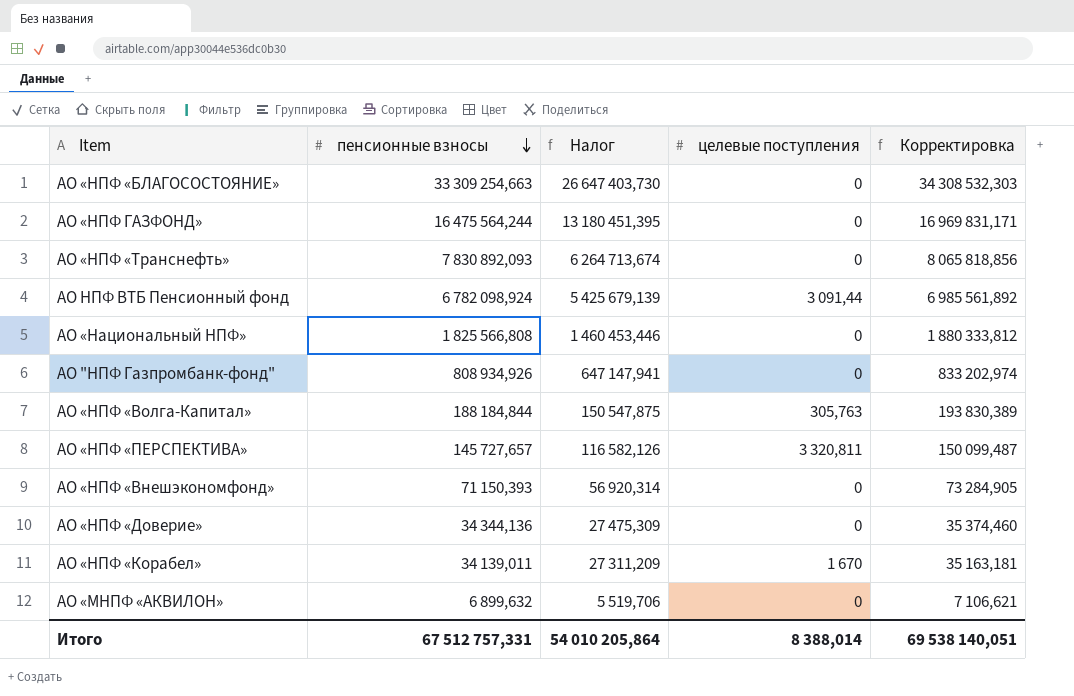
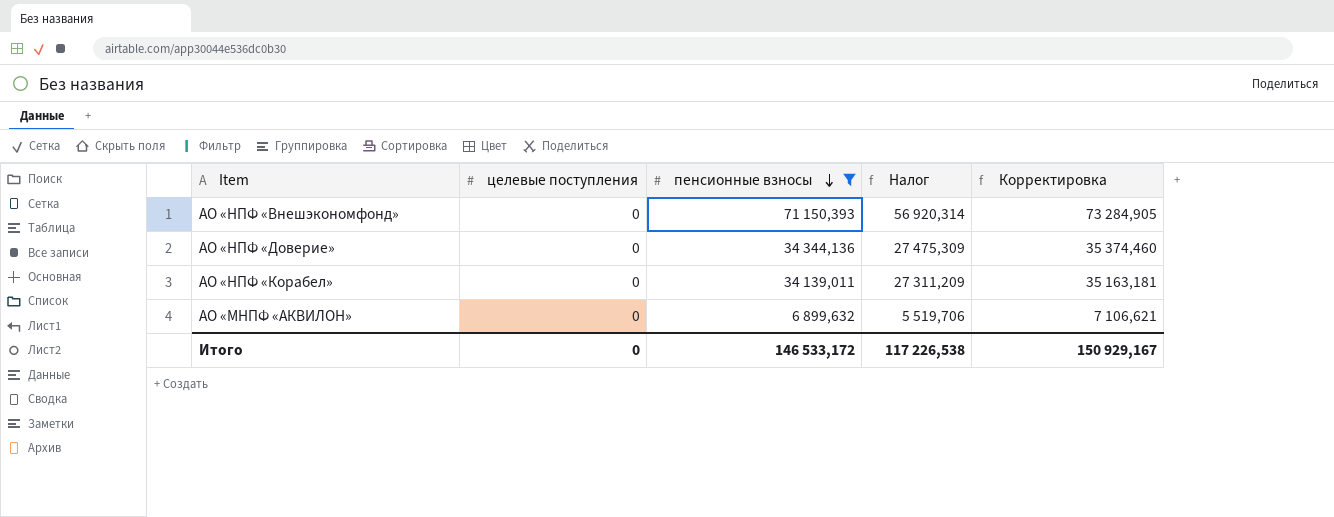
filter: none -> пенсионные взносы <= 71 150,393
column целевые поступления | position: 4 -> 2
АО «НПФ «Корабел» | целевые поступления: 1 670 -> 0
Итого | целевые поступления: 8 388,014 -> 0
Итого | пенсионные взносы: 67 512 757,331 -> 146 533,172
Итого | Налог: 54 010 205,864 -> 117 226,538
Итого | Корректировка: 69 538 140,051 -> 150 929,167

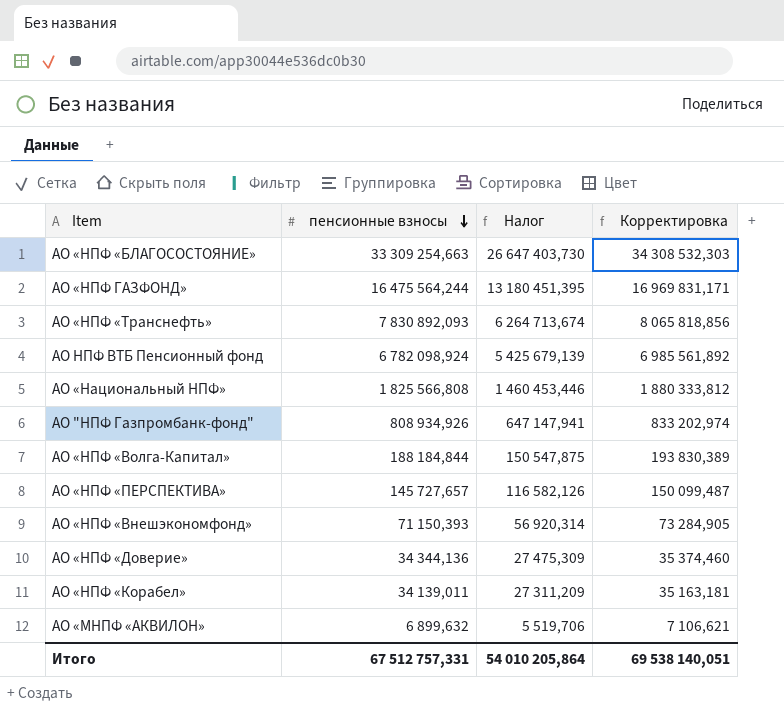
filter: пенсионные взносы <= 71 150,393 -> none
column целевые поступления | position: 2 -> none
Итого | пенсионные взносы: 146 533,172 -> 67 512 757,331
Итого | Налог: 117 226,538 -> 54 010 205,864
Итого | Корректировка: 150 929,167 -> 69 538 140,051

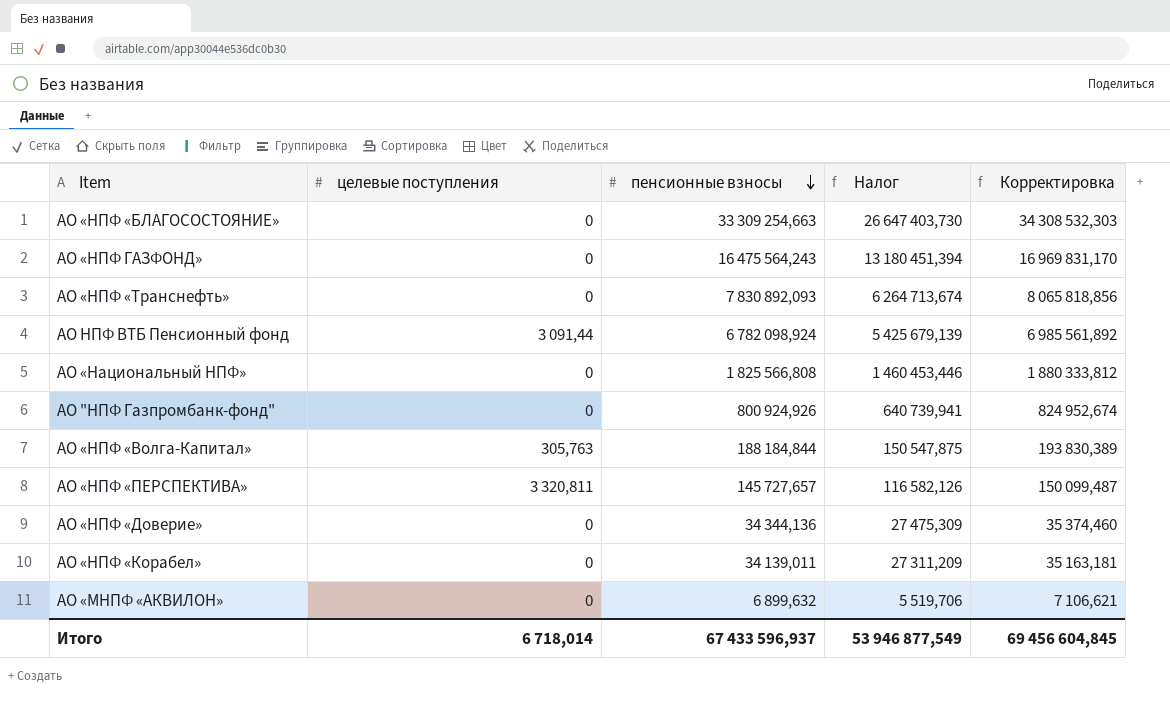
column целевые поступления | position: none -> 2
row АО «НПФ «Внешэкономфонд»: 71 150,393 | 56 920,314 | 73 284,905 -> none
АО «НПФ ГАЗФОНД» | пенсионные взносы: 16 475 564,244 -> 16 475 564,243
АО «НПФ ГАЗФОНД» | Налог: 13 180 451,395 -> 13 180 451,394
АО «НПФ ГАЗФОНД» | Корректировка: 16 969 831,171 -> 16 969 831,170
АО "НПФ Газпромбанк-фонд" | пенсионные взносы: 808 934,926 -> 800 924,926
АО "НПФ Газпромбанк-фонд" | Налог: 647 147,941 -> 640 739,941
АО "НПФ Газпромбанк-фонд" | Корректировка: 833 202,974 -> 824 952,674
Итого | пенсионные взносы: 67 512 757,331 -> 67 433 596,937
Итого | Налог: 54 010 205,864 -> 53 946 877,549
Итого | Корректировка: 69 538 140,051 -> 69 456 604,845

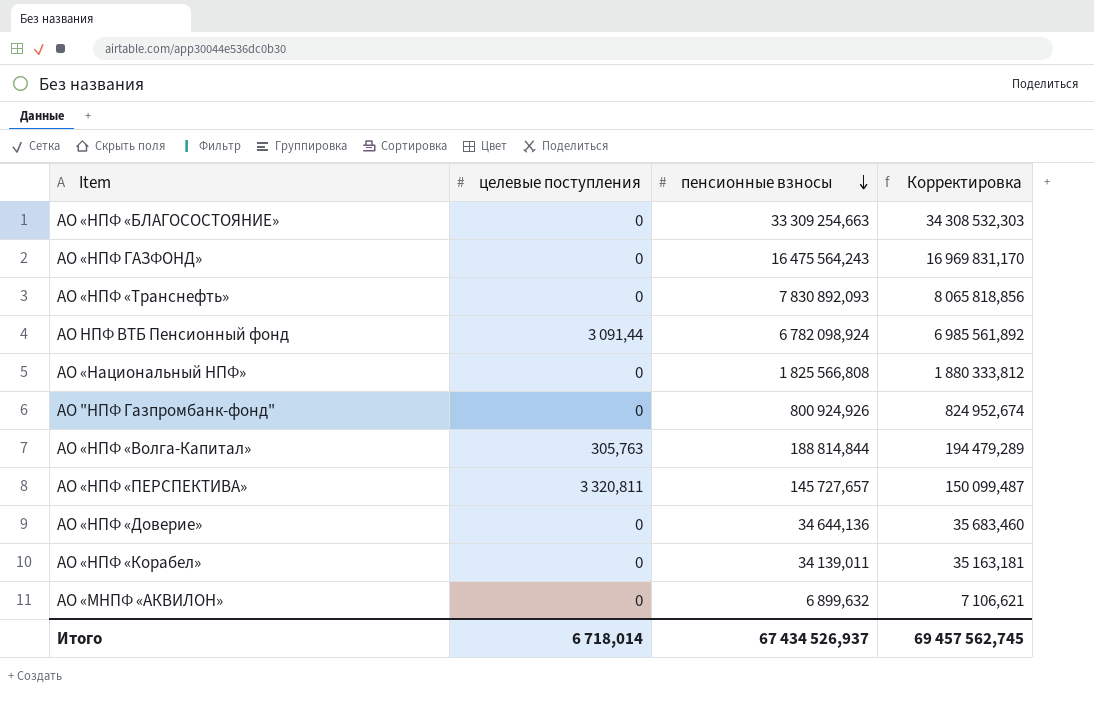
column Налог | formula: [пенсионные взносы] * 0,8 -> none
АО «НПФ «Волга-Капитал» | пенсионные взносы: 188 184,844 -> 188 814,844
АО «НПФ «Волга-Капитал» | Корректировка: 193 830,389 -> 194 479,289
АО «НПФ «Доверие» | пенсионные взносы: 34 344,136 -> 34 644,136
АО «НПФ «Доверие» | Корректировка: 35 374,460 -> 35 683,460
Итого | пенсионные взносы: 67 433 596,937 -> 67 434 526,937
Итого | Корректировка: 69 456 604,845 -> 69 457 562,745

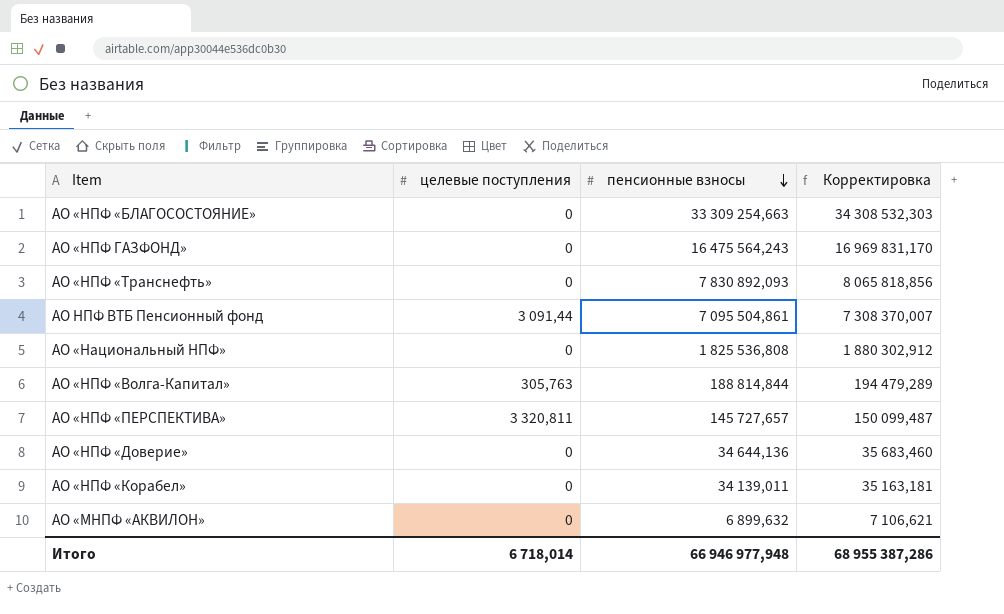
row АО "НПФ Газпромбанк-фонд": 0 | 800 924,926 | 824 952,674 -> none
АО НПФ ВТБ Пенсионный фонд | пенсионные взносы: 6 782 098,924 -> 7 095 504,861
АО НПФ ВТБ Пенсионный фонд | Корректировка: 6 985 561,892 -> 7 308 370,007
АО «Национальный НПФ» | пенсионные взносы: 1 825 566,808 -> 1 825 536,808
АО «Национальный НПФ» | Корректировка: 1 880 333,812 -> 1 880 302,912
Итого | пенсионные взносы: 67 434 526,937 -> 66 946 977,948
Итого | Корректировка: 69 457 562,745 -> 68 955 387,286

